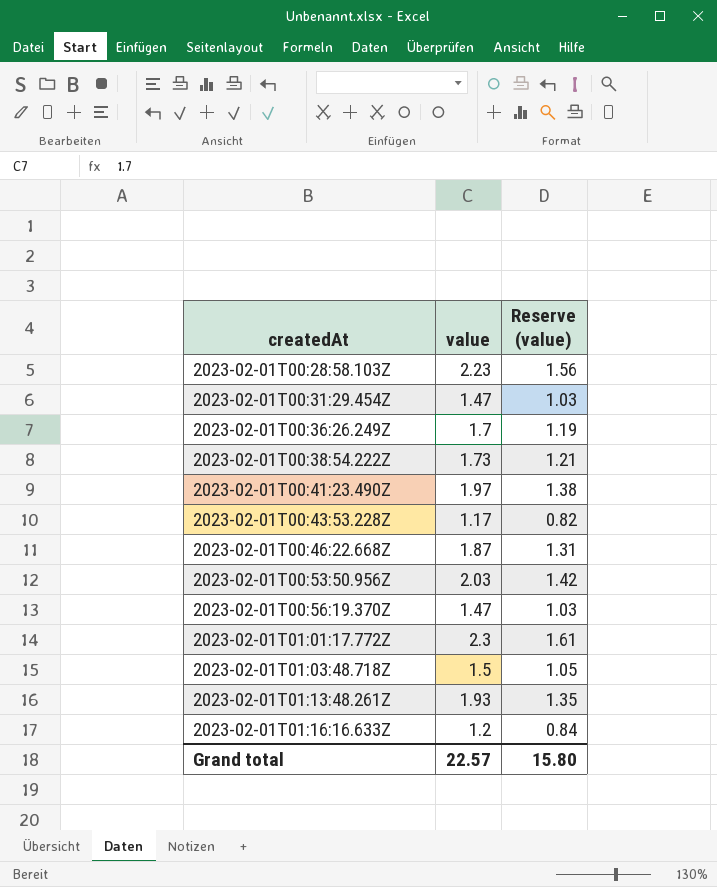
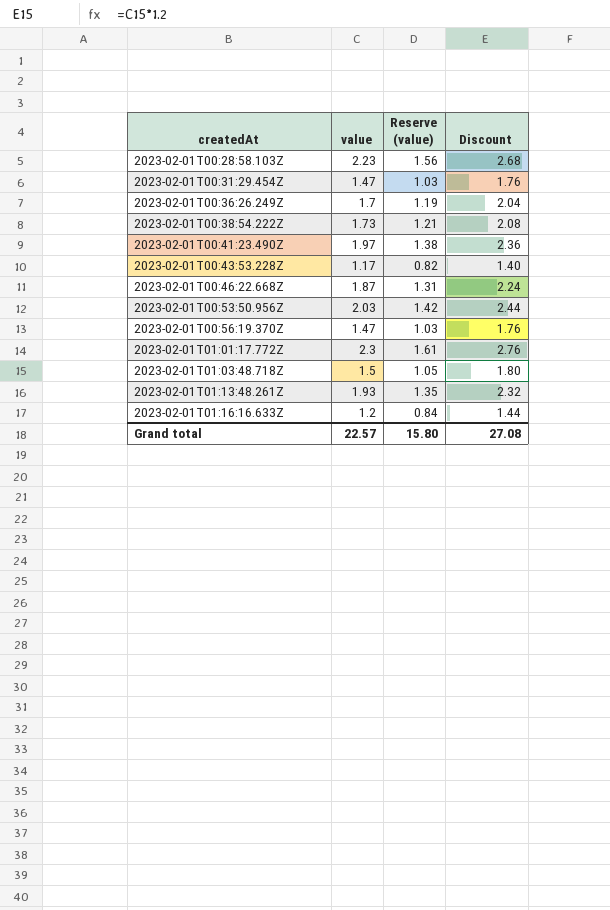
column Discount | formula: none -> [value] * 1.2

